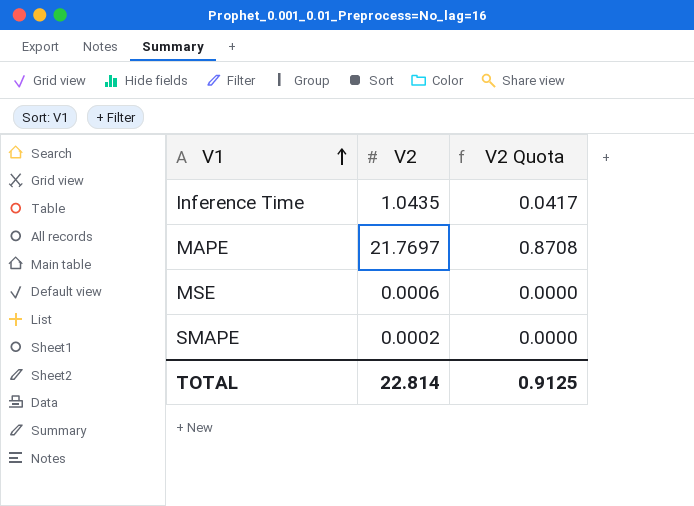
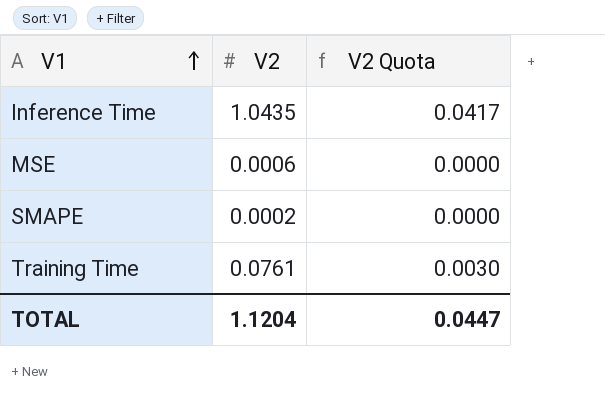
row MAPE: 21.7697 | 0.8708 -> none
row Training Time: none -> 0.0761 | 0.0030
TOTAL | V2: 22.814 -> 1.1204
TOTAL | V2 Quota: 0.9125 -> 0.0447

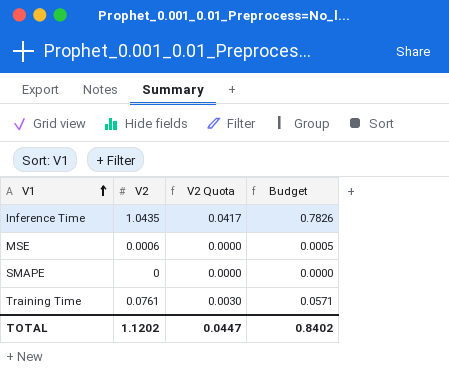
column Budget | formula: none -> [V2] * 0.75
SMAPE | V2: 0.0002 -> 0
TOTAL | V2: 1.1204 -> 1.1202

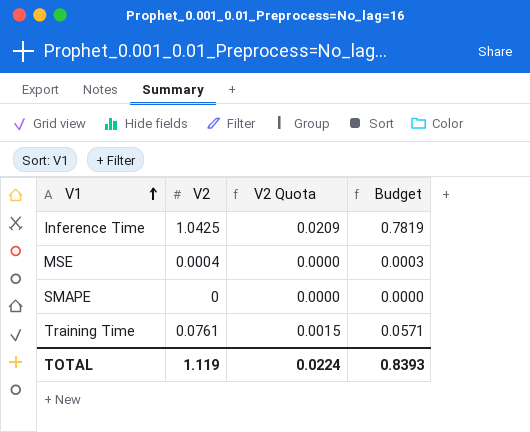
column V2 Quota | formula: [V2] * 0.04 -> [V2] * 0.02
Inference Time | V2: 1.0435 -> 1.0425
Inference Time | Budget: 0.7826 -> 0.7819
MSE | V2: 0.0006 -> 0.0004
MSE | Budget: 0.0005 -> 0.0003
TOTAL | V2: 1.1202 -> 1.119
TOTAL | V2 Quota: 0.0447 -> 0.0224
TOTAL | Budget: 0.8402 -> 0.8393

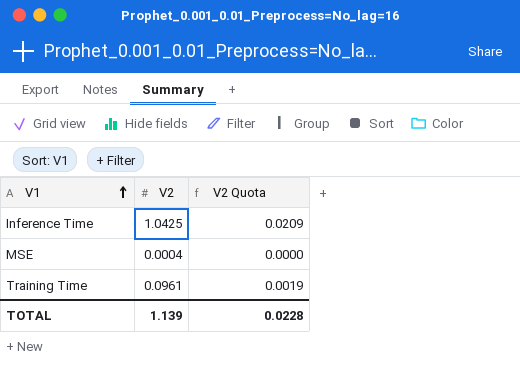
column Budget | formula: [V2] * 0.75 -> none
row SMAPE: 0 | 0.0000 | 0.0000 -> none
Training Time | V2: 0.0761 -> 0.0961
Training Time | V2 Quota: 0.0015 -> 0.0019
TOTAL | V2: 1.119 -> 1.139
TOTAL | V2 Quota: 0.0224 -> 0.0228

